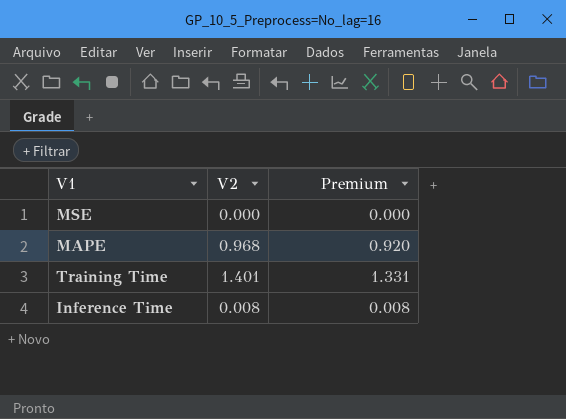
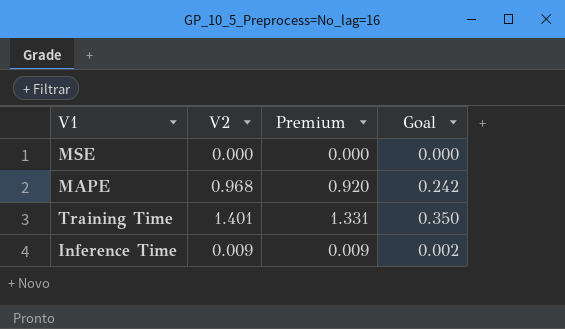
column Goal | formula: none -> [V2] * 0.25
Inference Time | V2: 0.008 -> 0.009
Inference Time | Premium: 0.008 -> 0.009

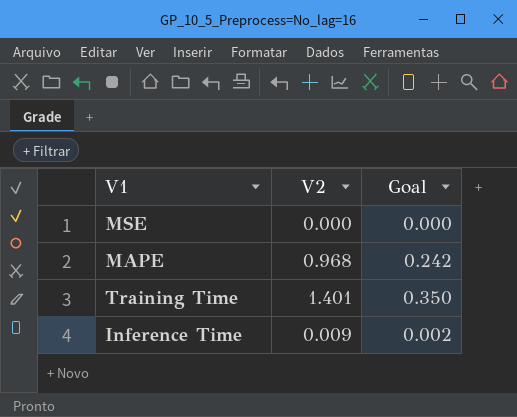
column Premium | formula: [V2] * 0.95 -> none

